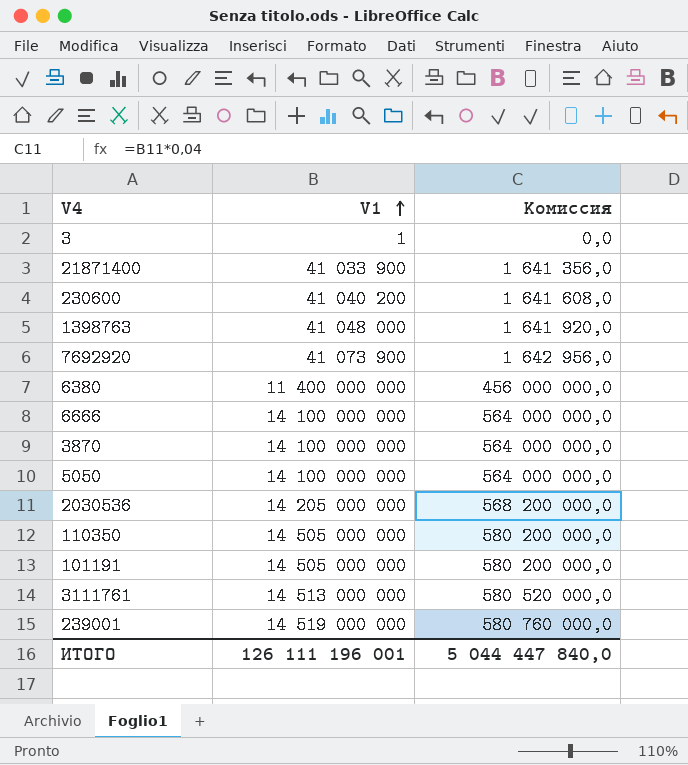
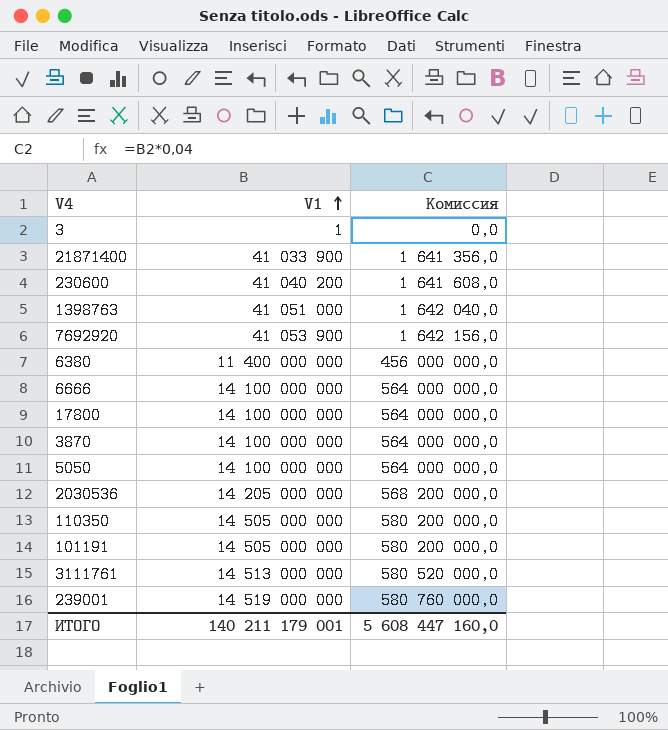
1398763 | V1: 41 048 000 -> 41 051 000
1398763 | Комиссия: 1 641 920,0 -> 1 642 040,0
7692920 | V1: 41 073 900 -> 41 053 900
7692920 | Комиссия: 1 642 956,0 -> 1 642 156,0
row 17800: none -> 14 100 000 000 | 564 000 000,0
ИТОГО | V1: 126 111 196 001 -> 140 211 179 001
ИТОГО | Комиссия: 5 044 447 840,0 -> 5 608 447 160,0

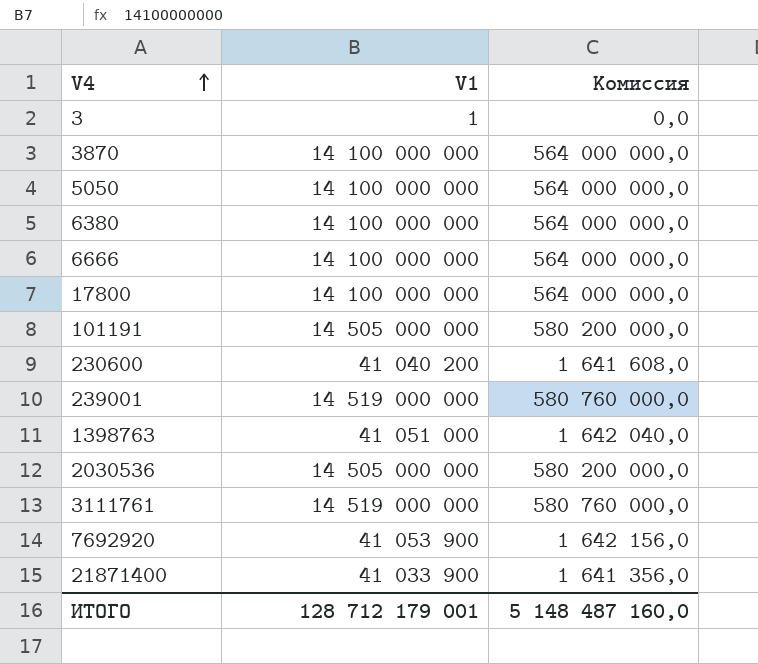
row order: V1 ascending -> V4 ascending
row 110350: 14 505 000 000 | 580 200 000,0 -> none
6380 | V1: 11 400 000 000 -> 14 100 000 000
6380 | Комиссия: 456 000 000,0 -> 564 000 000,0
2030536 | V1: 14 205 000 000 -> 14 505 000 000
2030536 | Комиссия: 568 200 000,0 -> 580 200 000,0
3111761 | V1: 14 513 000 000 -> 14 519 000 000
3111761 | Комиссия: 580 520 000,0 -> 580 760 000,0
ИТОГО | V1: 140 211 179 001 -> 128 712 179 001
ИТОГО | Комиссия: 5 608 447 160,0 -> 5 148 487 160,0

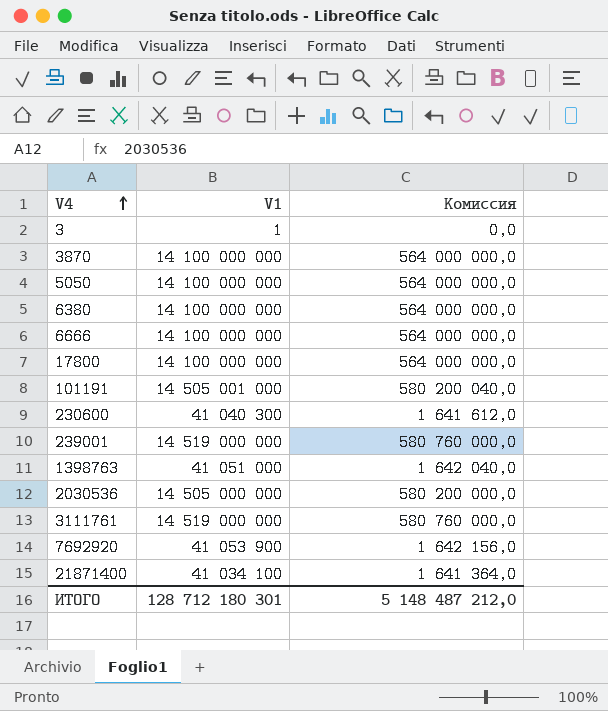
101191 | V1: 14 505 000 000 -> 14 505 001 000
101191 | Комиссия: 580 200 000,0 -> 580 200 040,0
230600 | V1: 41 040 200 -> 41 040 300
230600 | Комиссия: 1 641 608,0 -> 1 641 612,0
21871400 | V1: 41 033 900 -> 41 034 100
21871400 | Комиссия: 1 641 356,0 -> 1 641 364,0
ИТОГО | V1: 128 712 179 001 -> 128 712 180 301
ИТОГО | Комиссия: 5 148 487 160,0 -> 5 148 487 212,0

